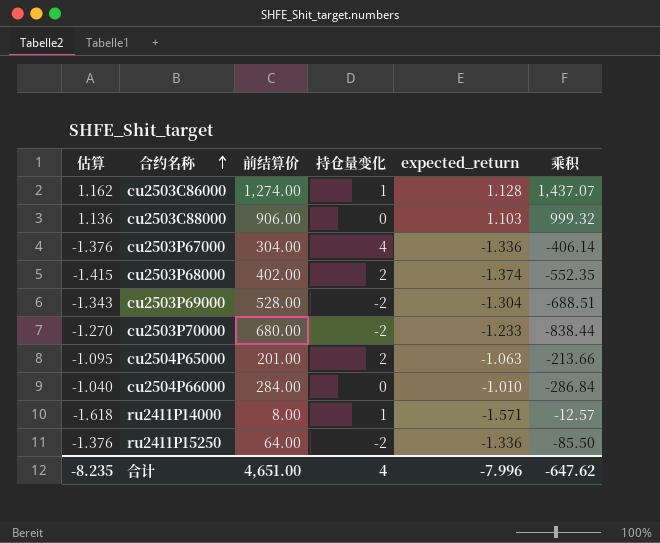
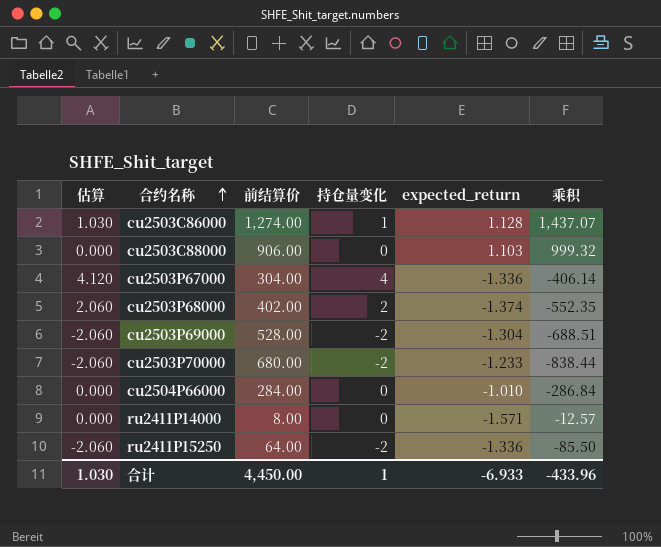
column 估算 | formula: [expected_return] * 1.03 -> [持仓量变化] * 1.03
row cu2504P65000: -1.095 | 201.00 | 2 | -1.063 | -213.66 -> none
ru2411P14000 | 持仓量变化: 1 -> 0
合计 | 估算: -8.235 -> 1.030
合计 | 前结算价: 4,651.00 -> 4,450.00
合计 | 持仓量变化: 4 -> 1
合计 | expected_return: -7.996 -> -6.933
合计 | 乘积: -647.62 -> -433.96

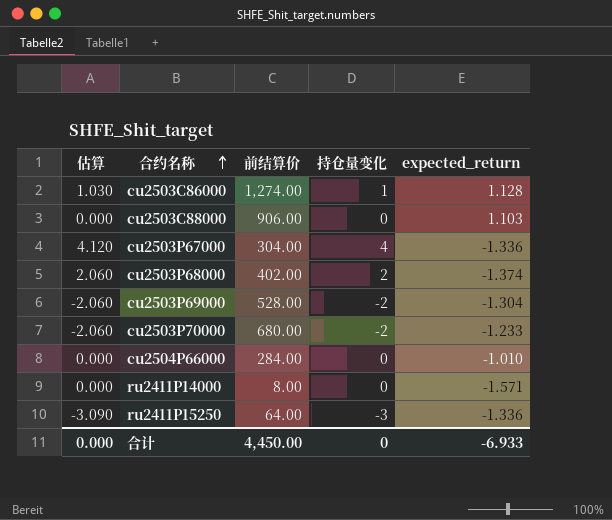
column 乘积 | formula: [前结算价] * [expected_return] -> none
ru2411P15250 | 估算: -2.060 -> -3.090
ru2411P15250 | 持仓量变化: -2 -> -3
合计 | 估算: 1.030 -> 0.000
合计 | 持仓量变化: 1 -> 0

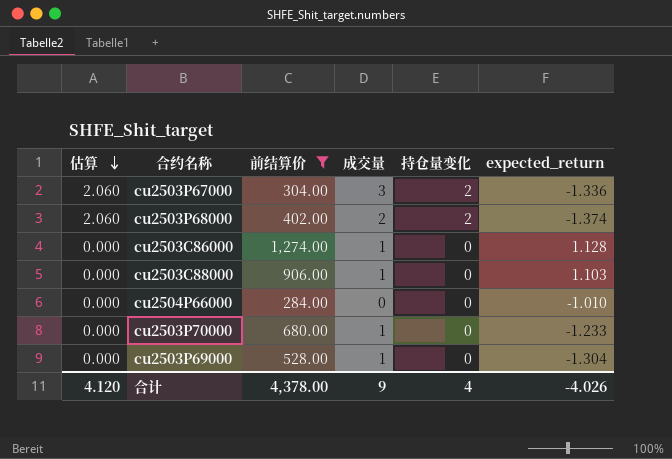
filter: none -> 前结算价 >= 284.00
row order: 合约名称 ascending -> 估算 descending
column 成交量 | position: none -> 4
cu2503P67000 | 估算: 4.120 -> 2.060
cu2503P67000 | 持仓量变化: 4 -> 2
cu2503C86000 | 估算: 1.030 -> 0.000
cu2503C86000 | 持仓量变化: 1 -> 0
cu2503P70000 | 估算: -2.060 -> 0.000
cu2503P70000 | 持仓量变化: -2 -> 0
cu2503P69000 | 估算: -2.060 -> 0.000
cu2503P69000 | 持仓量变化: -2 -> 0
合计 | 估算: 0.000 -> 4.120
合计 | 前结算价: 4,450.00 -> 4,378.00
合计 | 持仓量变化: 0 -> 4
合计 | expected_return: -6.933 -> -4.026

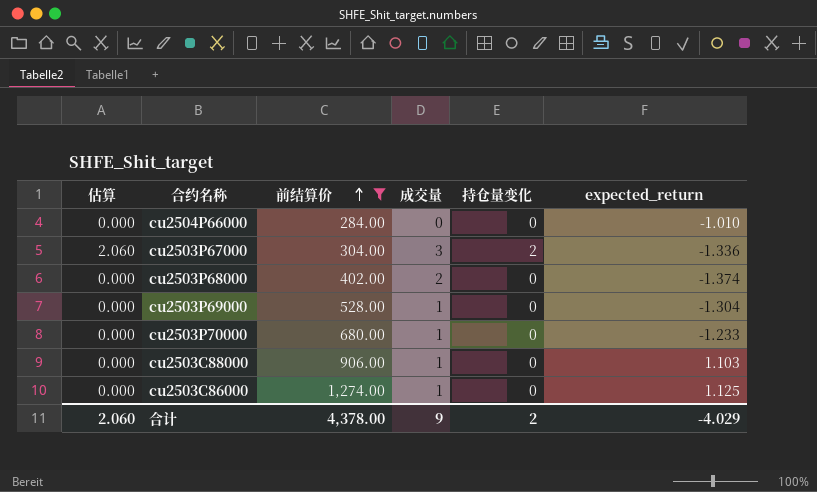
row order: 估算 descending -> 前结算价 ascending
cu2503P68000 | 估算: 2.060 -> 0.000
cu2503P68000 | 持仓量变化: 2 -> 0
cu2503C86000 | expected_return: 1.128 -> 1.125
合计 | 估算: 4.120 -> 2.060
合计 | 持仓量变化: 4 -> 2
合计 | expected_return: -4.026 -> -4.029

